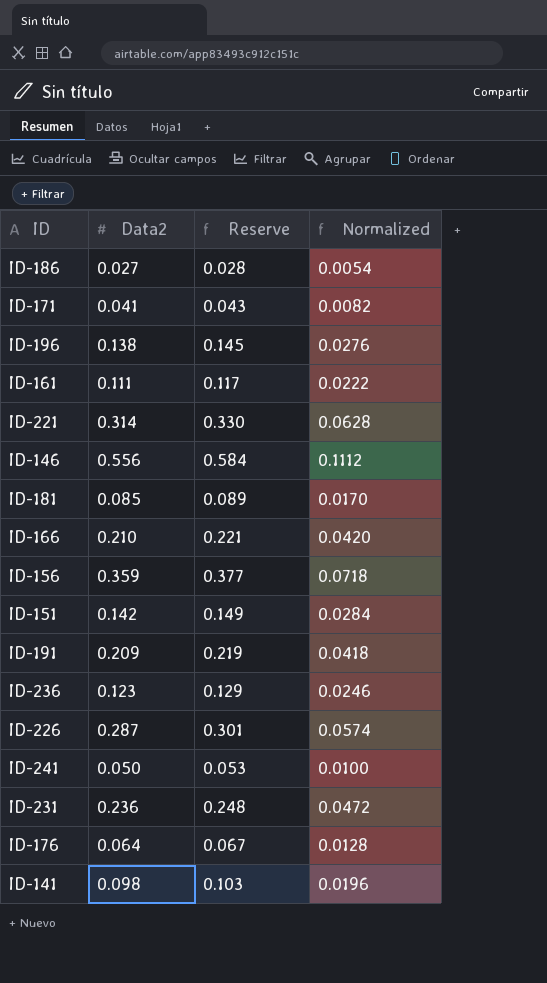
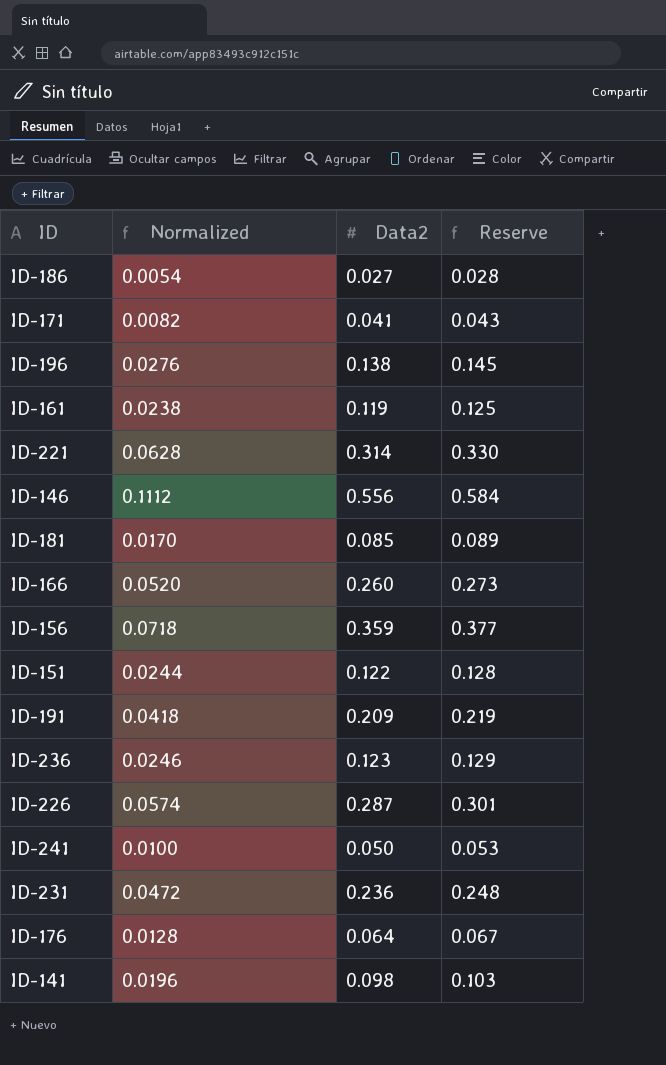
column Normalized | position: 4 -> 2
ID-161 | Normalized: 0.0222 -> 0.0238
ID-161 | Data2: 0.111 -> 0.119
ID-161 | Reserve: 0.117 -> 0.125
ID-166 | Normalized: 0.0420 -> 0.0520
ID-166 | Data2: 0.210 -> 0.260
ID-166 | Reserve: 0.221 -> 0.273
ID-151 | Normalized: 0.0284 -> 0.0244
ID-151 | Data2: 0.142 -> 0.122
ID-151 | Reserve: 0.149 -> 0.128

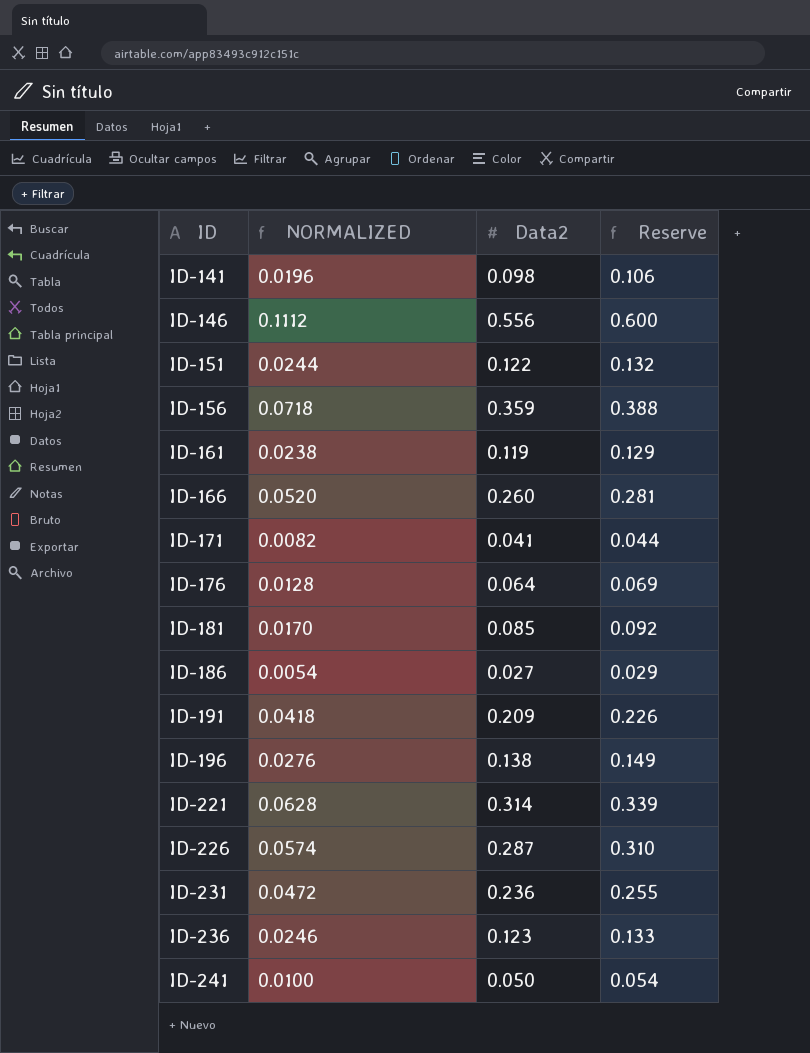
row order: none -> ID ascending
column name: Normalized -> NORMALIZED
column Reserve | formula: [Data2] * 1.05 -> [Data2] * 1.08

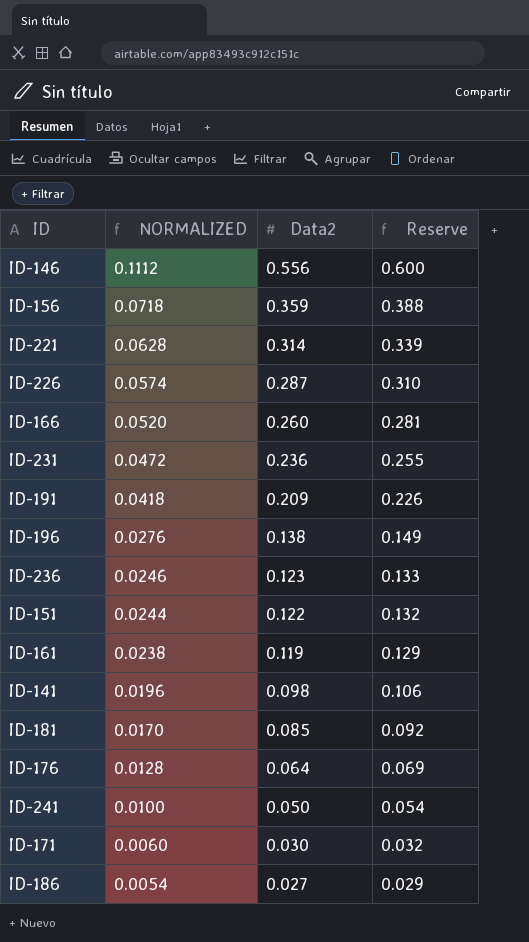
row order: ID ascending -> NORMALIZED descending
ID-171 | NORMALIZED: 0.0082 -> 0.0060
ID-171 | Data2: 0.041 -> 0.030
ID-171 | Reserve: 0.044 -> 0.032

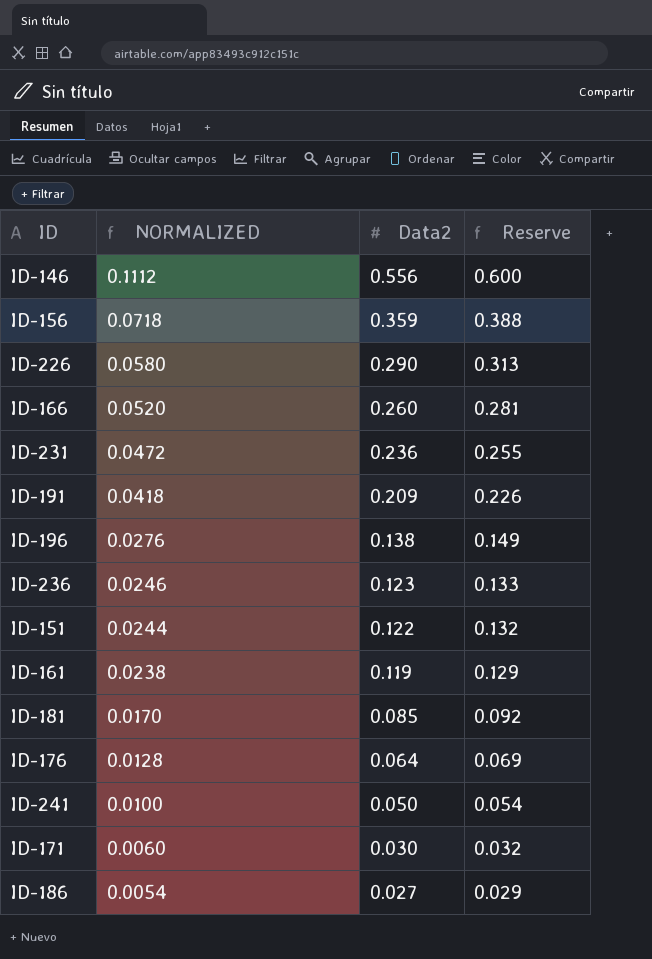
row ID-221: 0.0628 | 0.314 | 0.339 -> none
row ID-141: 0.0196 | 0.098 | 0.106 -> none
ID-226 | NORMALIZED: 0.0574 -> 0.0580
ID-226 | Data2: 0.287 -> 0.290
ID-226 | Reserve: 0.310 -> 0.313

